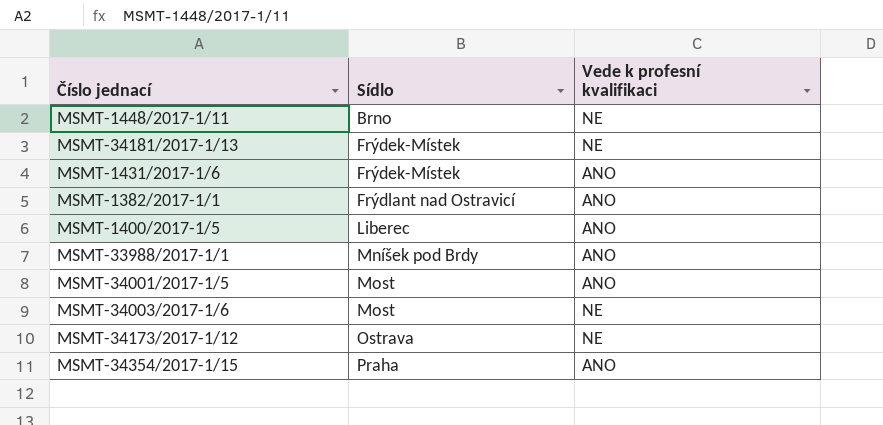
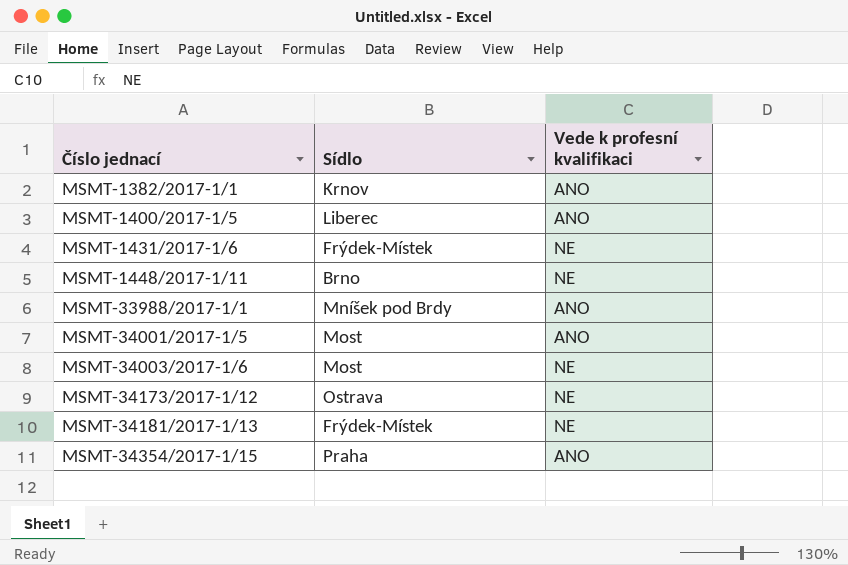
row order: Sídlo ascending -> Číslo jednací ascending
MSMT-1382/2017-1/1 | Sídlo: Frýdlant nad Ostravicí -> Krnov
MSMT-1431/2017-1/6 | Vede k profesní kvalifikaci: ANO -> NE

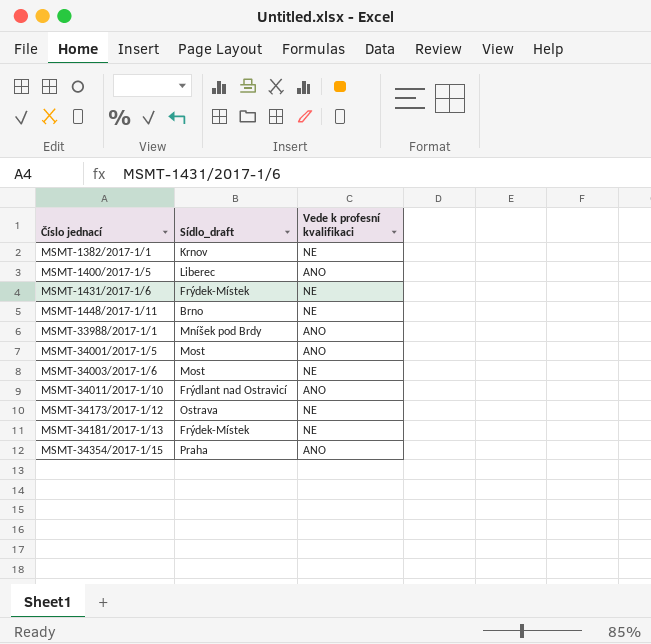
column name: Sídlo -> Sídlo_draft
MSMT-1382/2017-1/1 | Vede k profesní kvalifikaci: ANO -> NE
row MSMT-34011/2017-1/10: none -> Frýdlant nad Ostravicí | ANO

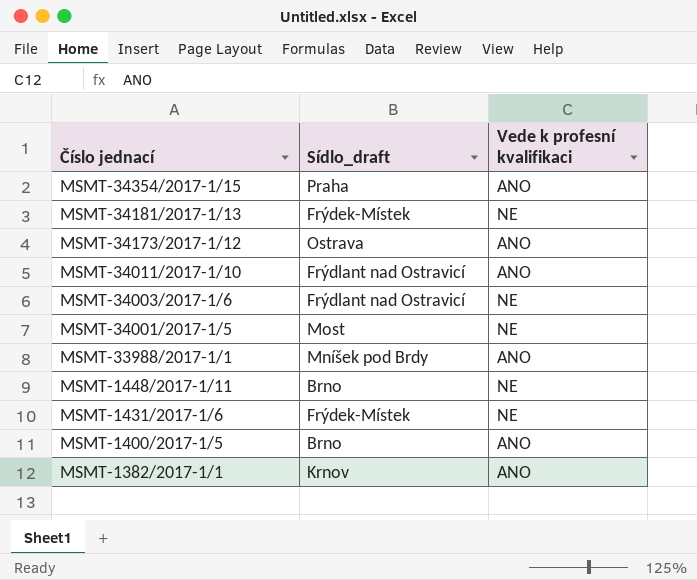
row order: Číslo jednací ascending -> Číslo jednací descending
MSMT-34173/2017-1/12 | Vede k profesní kvalifikaci: NE -> ANO
MSMT-34003/2017-1/6 | Sídlo_draft: Most -> Frýdlant nad Ostravicí
MSMT-34001/2017-1/5 | Vede k profesní kvalifikaci: ANO -> NE
MSMT-1400/2017-1/5 | Sídlo_draft: Liberec -> Brno
MSMT-1382/2017-1/1 | Vede k profesní kvalifikaci: NE -> ANO

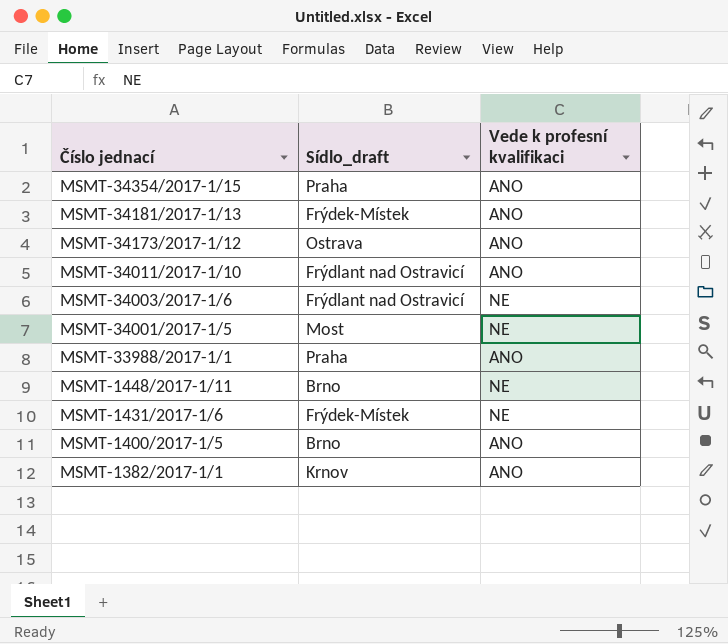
MSMT-34181/2017-1/13 | Vede k profesní kvalifikaci: NE -> ANO
MSMT-33988/2017-1/1 | Sídlo_draft: Mníšek pod Brdy -> Praha

